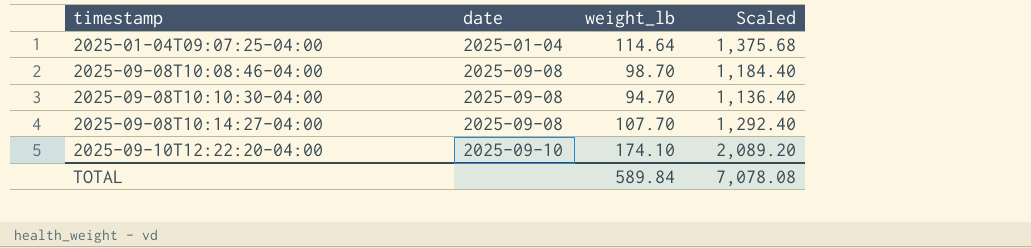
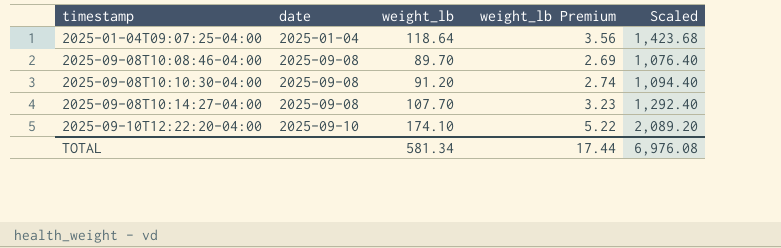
column weight_lb Premium | formula: none -> [weight_lb] * 0.03
2025-01-04T09:07:25-04:00 | weight_lb: 114.64 -> 118.64
2025-01-04T09:07:25-04:00 | Scaled: 1,375.68 -> 1,423.68
2025-09-08T10:08:46-04:00 | weight_lb: 98.70 -> 89.70
2025-09-08T10:08:46-04:00 | Scaled: 1,184.40 -> 1,076.40
2025-09-08T10:10:30-04:00 | weight_lb: 94.70 -> 91.20
2025-09-08T10:10:30-04:00 | Scaled: 1,136.40 -> 1,094.40
TOTAL | weight_lb: 589.84 -> 581.34
TOTAL | Scaled: 7,078.08 -> 6,976.08

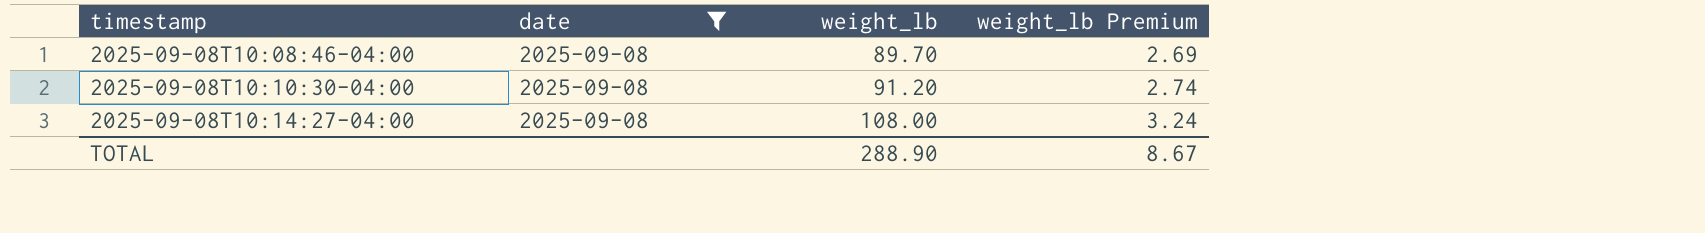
filter: none -> date = 2025-09-08
column Scaled | formula: [weight_lb] * 12 -> none
2025-09-08T10:14:27-04:00 | weight_lb: 107.70 -> 108.00
2025-09-08T10:14:27-04:00 | weight_lb Premium: 3.23 -> 3.24
TOTAL | weight_lb: 581.34 -> 288.90
TOTAL | weight_lb Premium: 17.44 -> 8.67

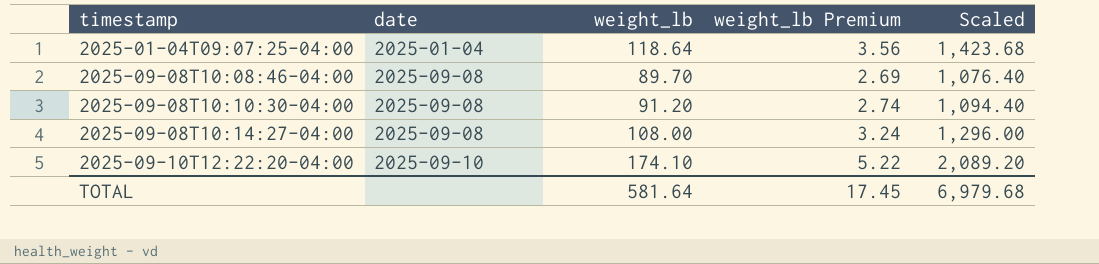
filter: date = 2025-09-08 -> none
column Scaled | formula: none -> [weight_lb] * 12
TOTAL | weight_lb: 288.90 -> 581.64
TOTAL | weight_lb Premium: 8.67 -> 17.45

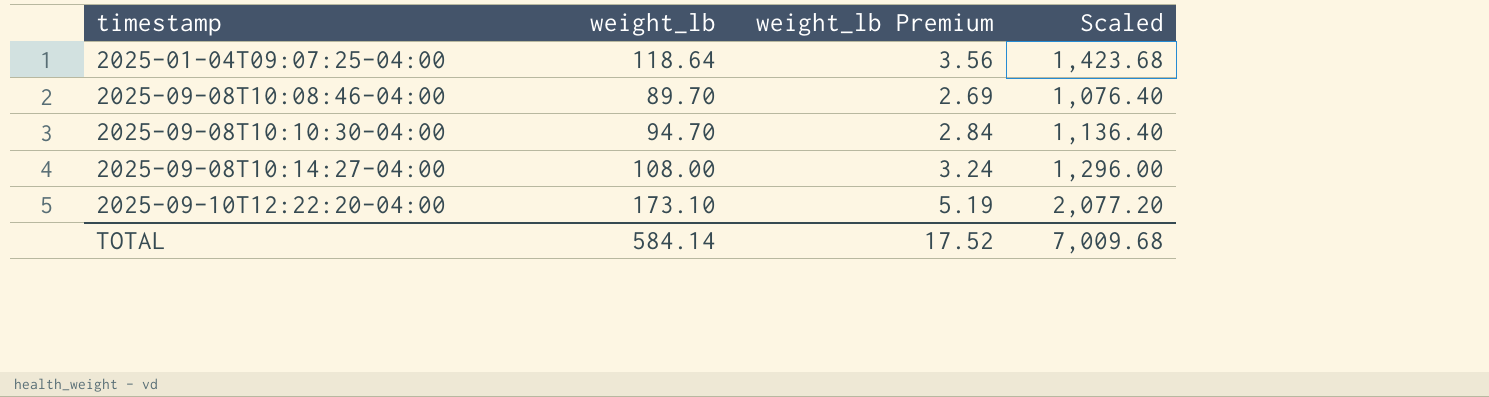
column date | position: 2 -> none
2025-09-08T10:10:30-04:00 | weight_lb: 91.20 -> 94.70
2025-09-08T10:10:30-04:00 | weight_lb Premium: 2.74 -> 2.84
2025-09-08T10:10:30-04:00 | Scaled: 1,094.40 -> 1,136.40
2025-09-10T12:22:20-04:00 | weight_lb: 174.10 -> 173.10
2025-09-10T12:22:20-04:00 | weight_lb Premium: 5.22 -> 5.19
2025-09-10T12:22:20-04:00 | Scaled: 2,089.20 -> 2,077.20
TOTAL | weight_lb: 581.64 -> 584.14
TOTAL | weight_lb Premium: 17.45 -> 17.52
TOTAL | Scaled: 6,979.68 -> 7,009.68

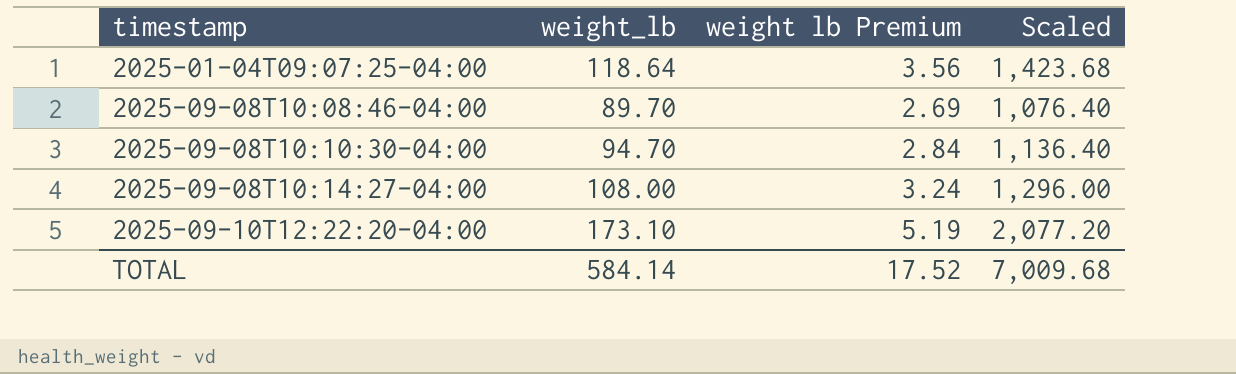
column name: weight_lb Premium -> weight lb Premium

